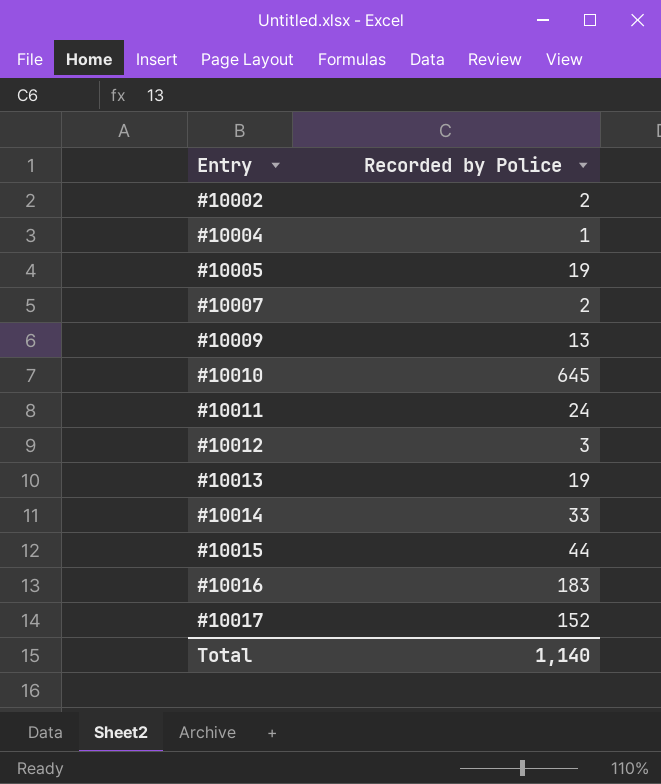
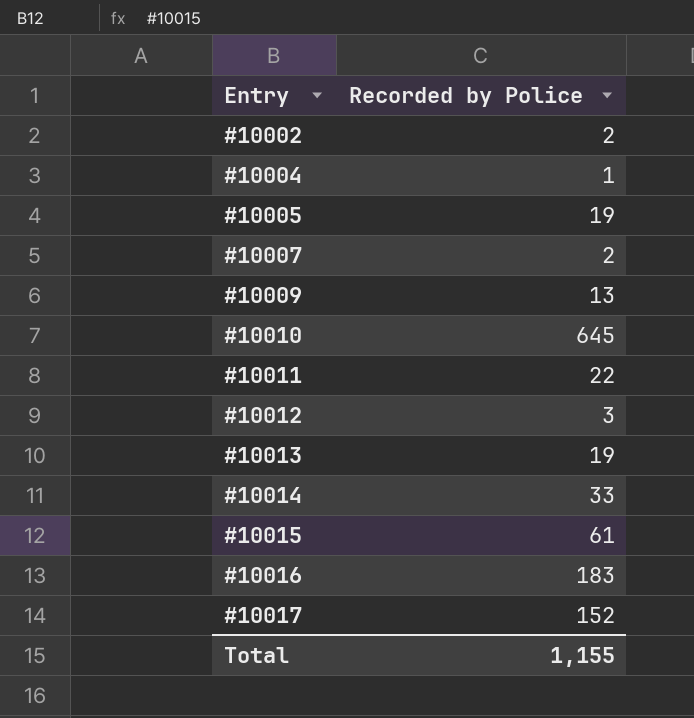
#10011 | Recorded by Police: 24 -> 22
#10015 | Recorded by Police: 44 -> 61
Total | Recorded by Police: 1,140 -> 1,155

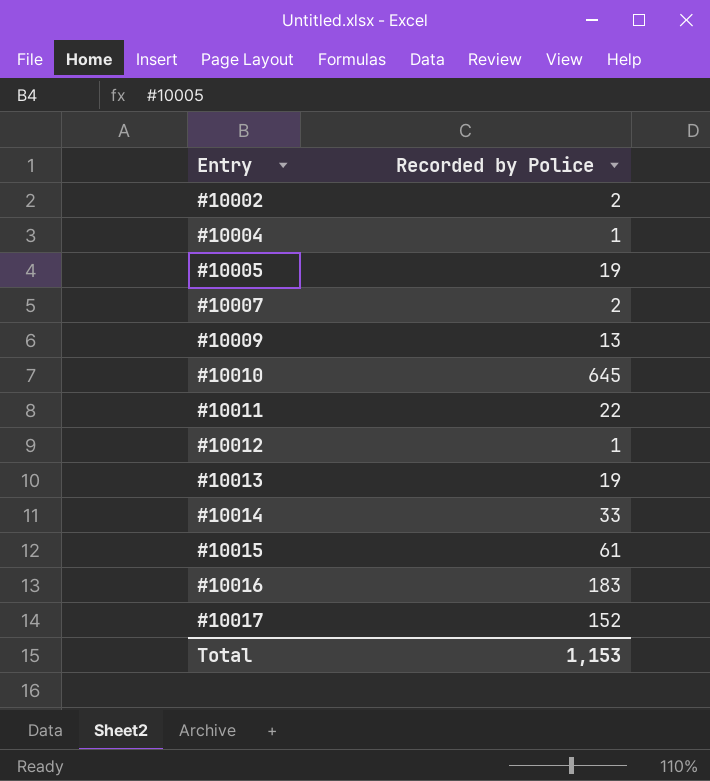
#10012 | Recorded by Police: 3 -> 1
Total | Recorded by Police: 1,155 -> 1,153

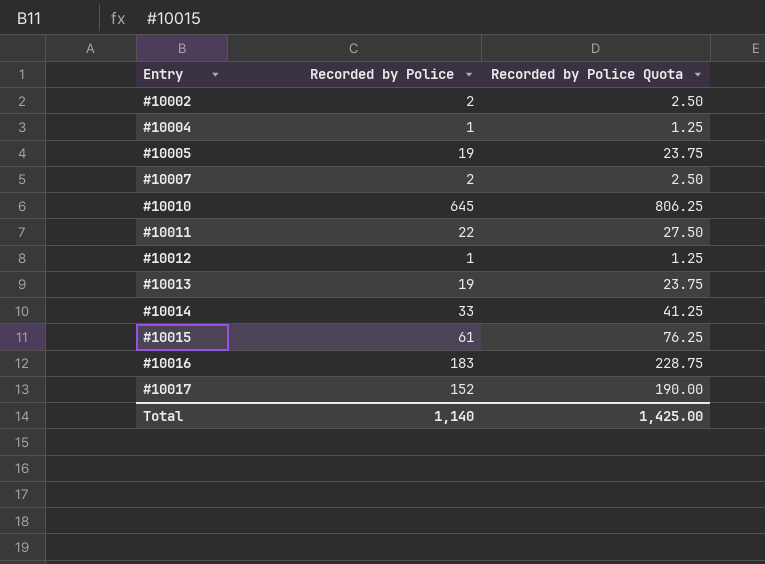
column Recorded by Police Quota | formula: none -> [Recorded by Police] * 1.25
row #10009: 13 -> none
Total | Recorded by Police: 1,153 -> 1,140

